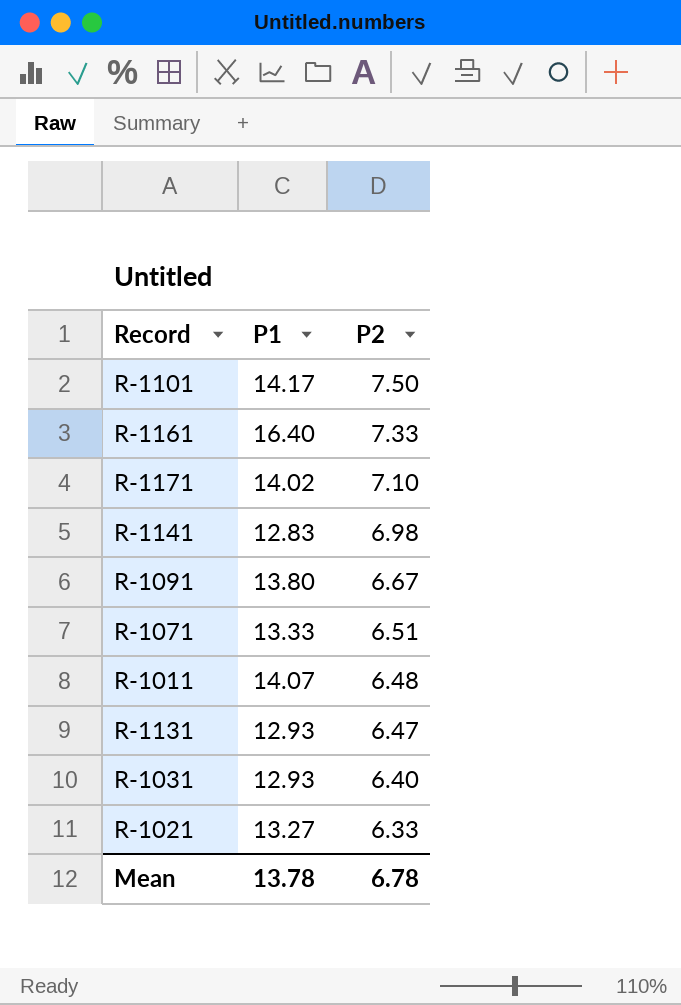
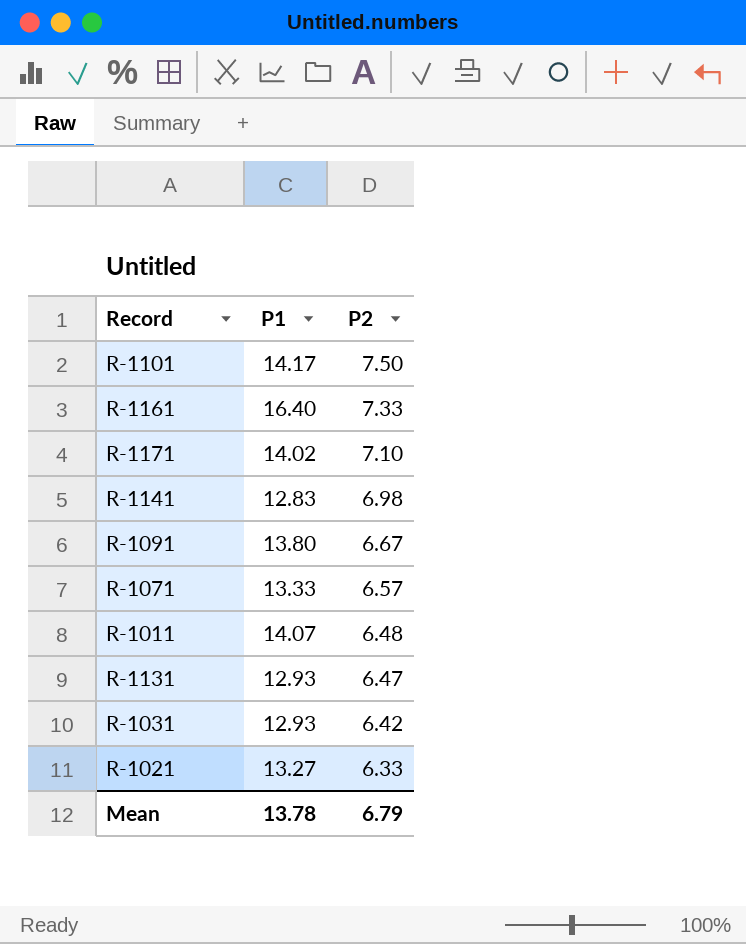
R-1071 | P2: 6.51 -> 6.57
R-1031 | P2: 6.40 -> 6.42
Mean | P2: 6.78 -> 6.79

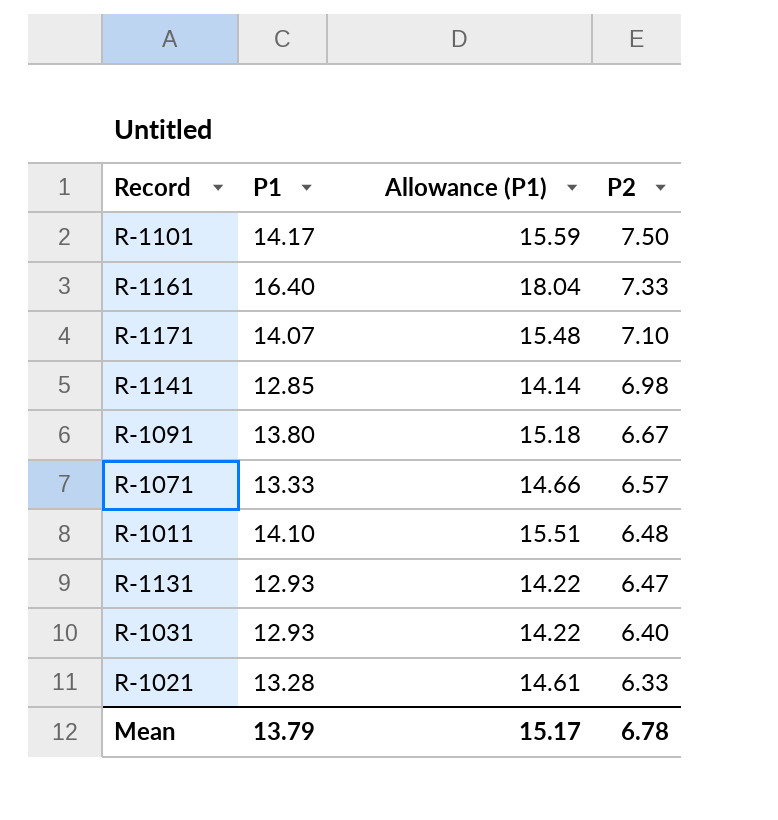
column Allowance (P1) | formula: none -> [P1] * 1.1
R-1171 | P1: 14.02 -> 14.07
R-1141 | P1: 12.83 -> 12.85
R-1011 | P1: 14.07 -> 14.10
R-1031 | P2: 6.42 -> 6.40
R-1021 | P1: 13.27 -> 13.28
Mean | P1: 13.78 -> 13.79
Mean | P2: 6.79 -> 6.78

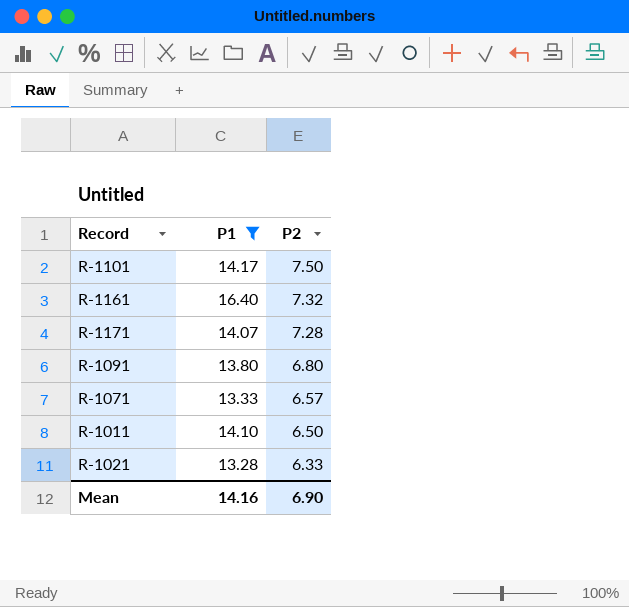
filter: none -> P1 >= 13.28
column Allowance (P1) | formula: [P1] * 1.1 -> none
R-1161 | P2: 7.33 -> 7.32
R-1171 | P2: 7.10 -> 7.28
R-1091 | P2: 6.67 -> 6.80
R-1011 | P2: 6.48 -> 6.50
Mean | P1: 13.79 -> 14.16
Mean | P2: 6.78 -> 6.90

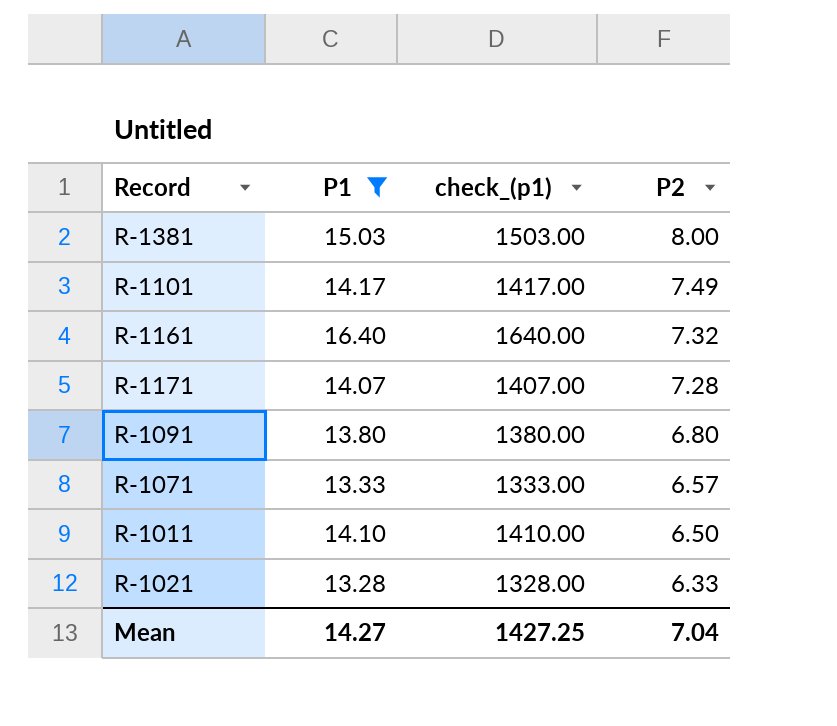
column check_(p1) | formula: none -> [P1] * 100
row R-1381: none -> 15.03 | 1503.00 | 8.00
R-1101 | P2: 7.50 -> 7.49
Mean | P1: 14.16 -> 14.27
Mean | P2: 6.90 -> 7.04

